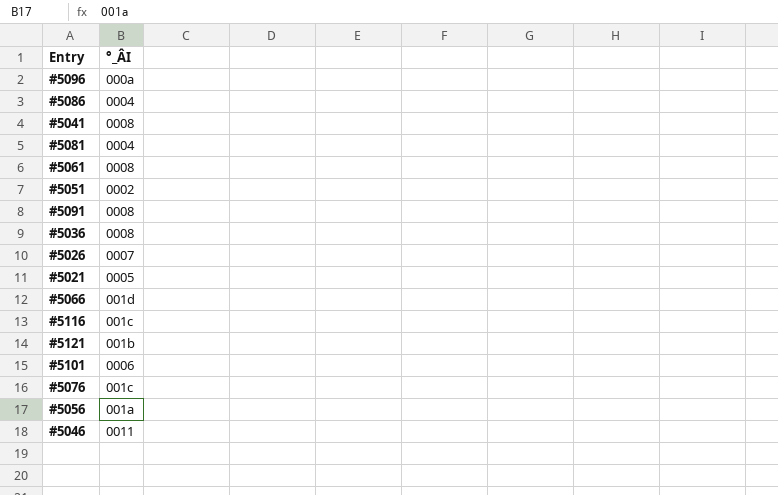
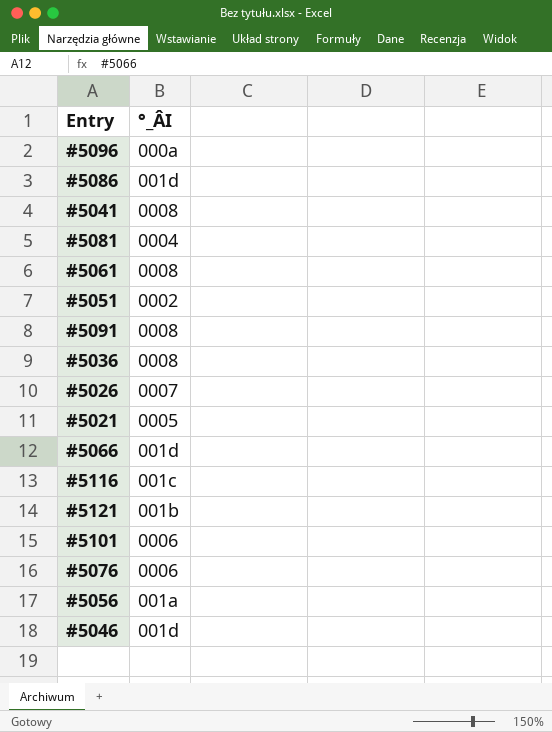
#5086 | °_ÂI: 0004 -> 001d
#5076 | °_ÂI: 001c -> 0006
#5046 | °_ÂI: 0011 -> 001d

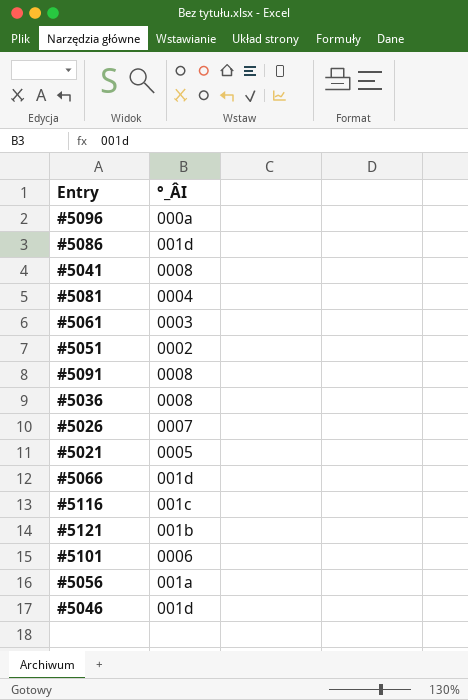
row #5076: 0006 -> none
#5061 | °_ÂI: 0008 -> 0003

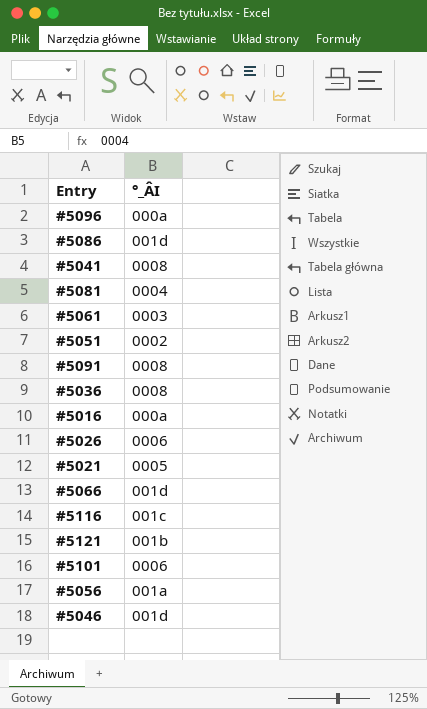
row #5016: none -> 000a
#5026 | °_ÂI: 0007 -> 0006

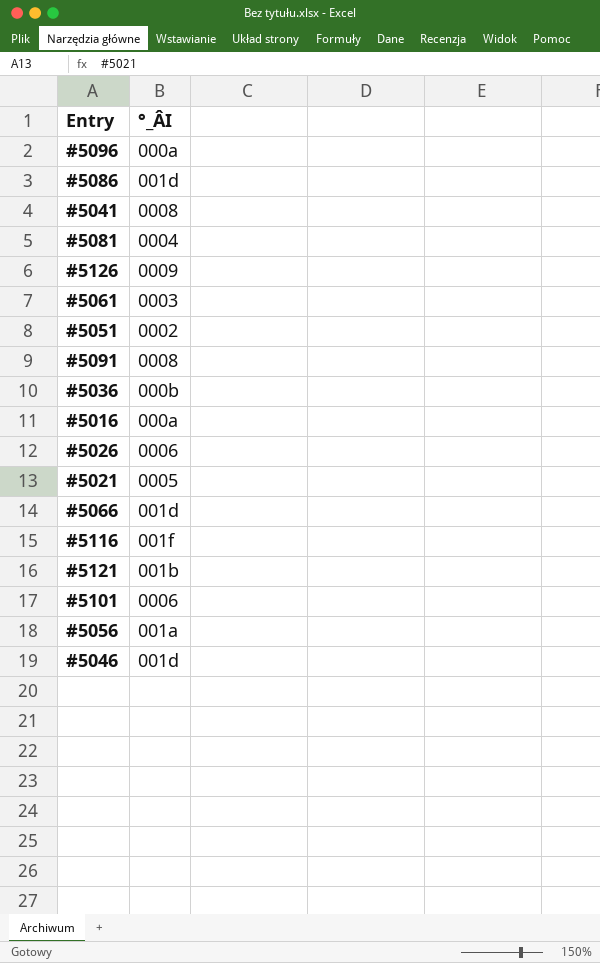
row #5126: none -> 0009
#5036 | °_ÂI: 0008 -> 000b
#5116 | °_ÂI: 001c -> 001f

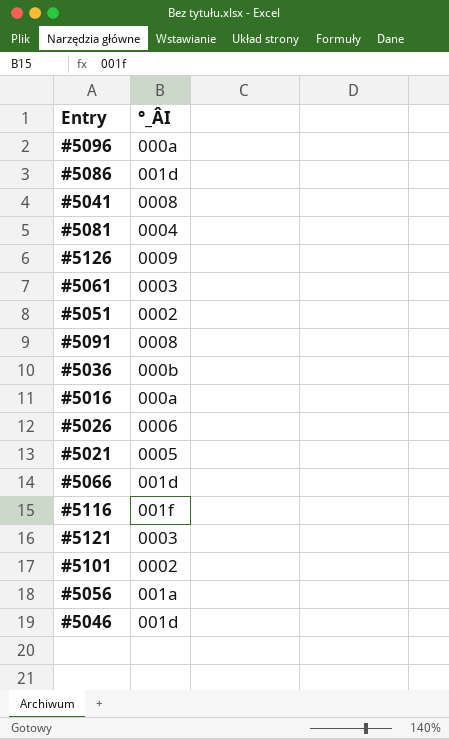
#5121 | °_ÂI: 001b -> 0003
#5101 | °_ÂI: 0006 -> 0002

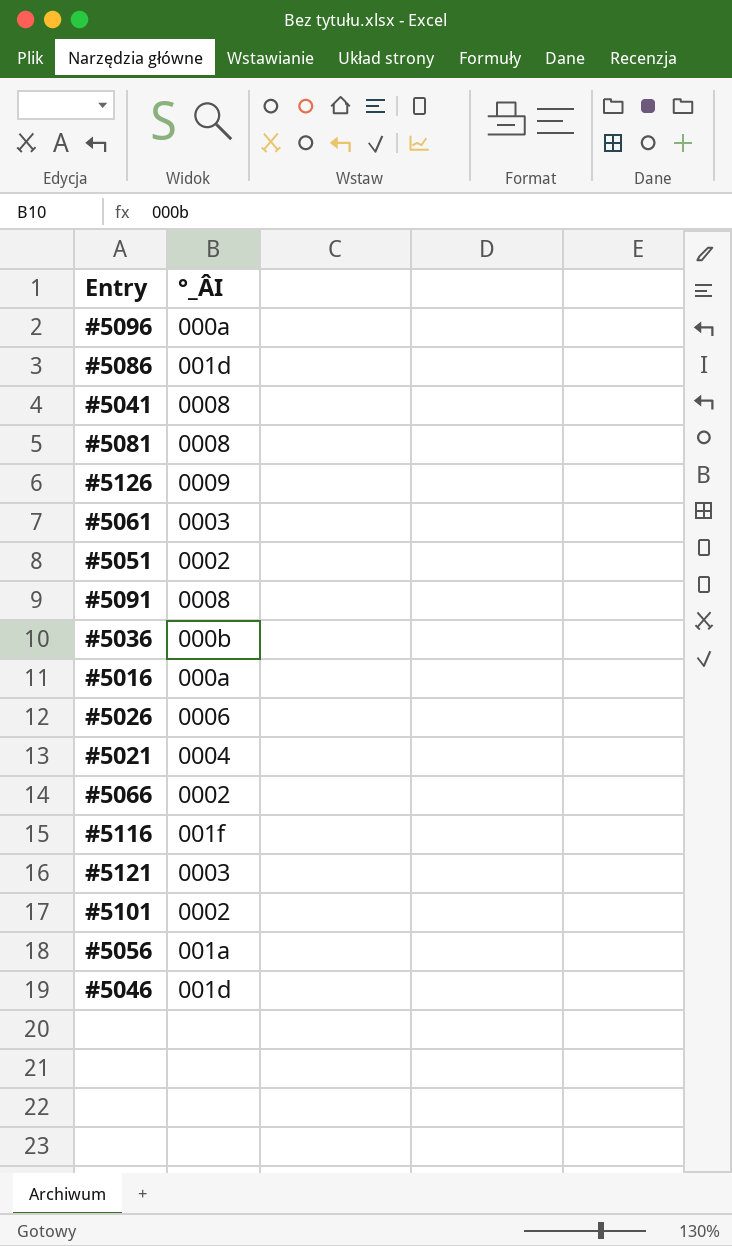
#5081 | °_ÂI: 0004 -> 0008
#5021 | °_ÂI: 0005 -> 0004
#5066 | °_ÂI: 001d -> 0002

